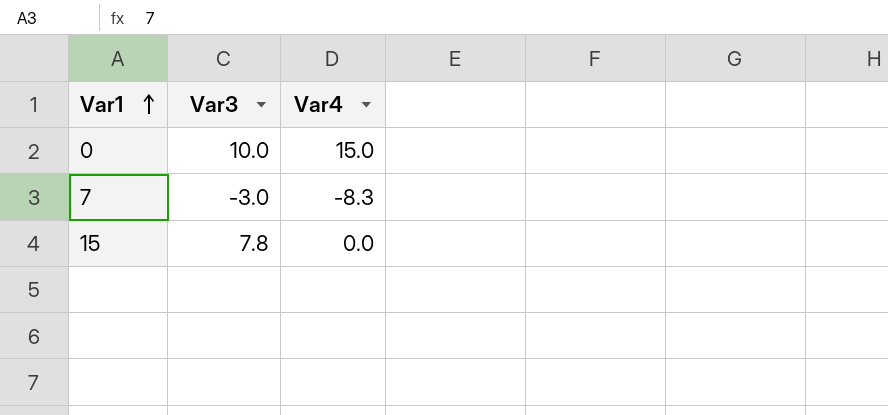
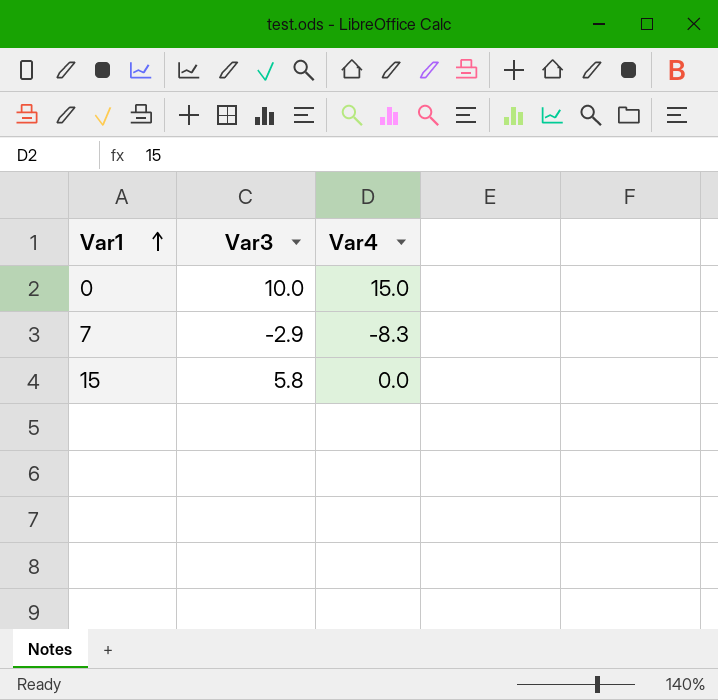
7 | Var3: -3.0 -> -2.9
15 | Var3: 7.8 -> 5.8

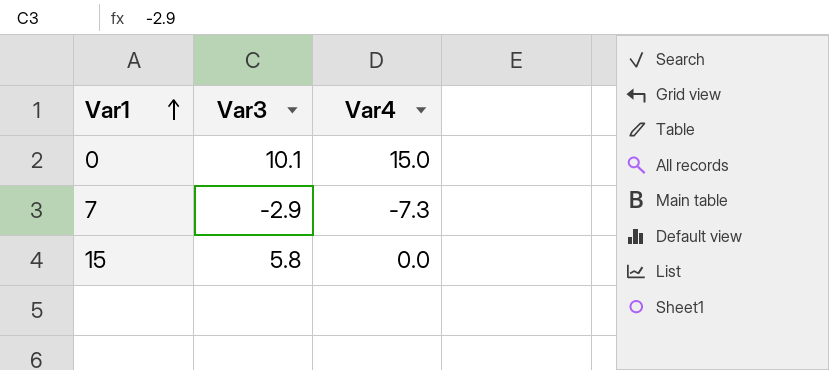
0 | Var3: 10.0 -> 10.1
7 | Var4: -8.3 -> -7.3

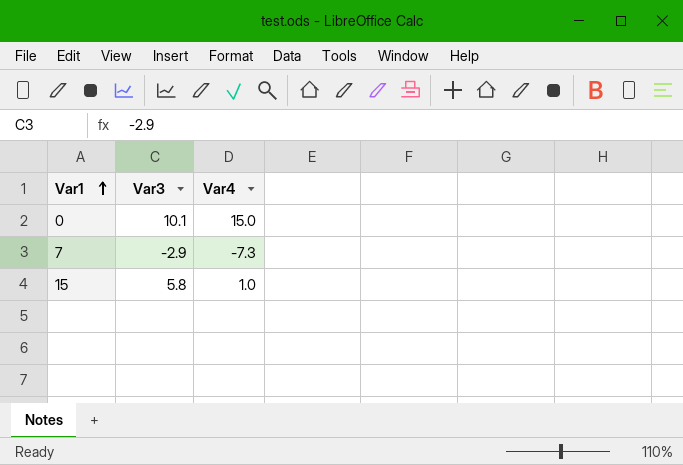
15 | Var4: 0.0 -> 1.0

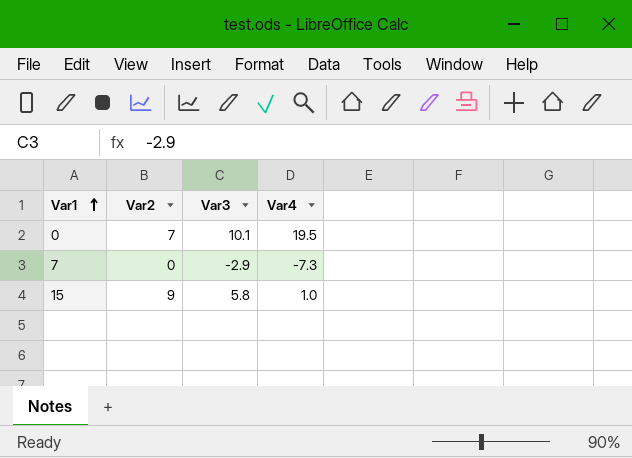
column Var2 | position: none -> 2
0 | Var4: 15.0 -> 19.5

